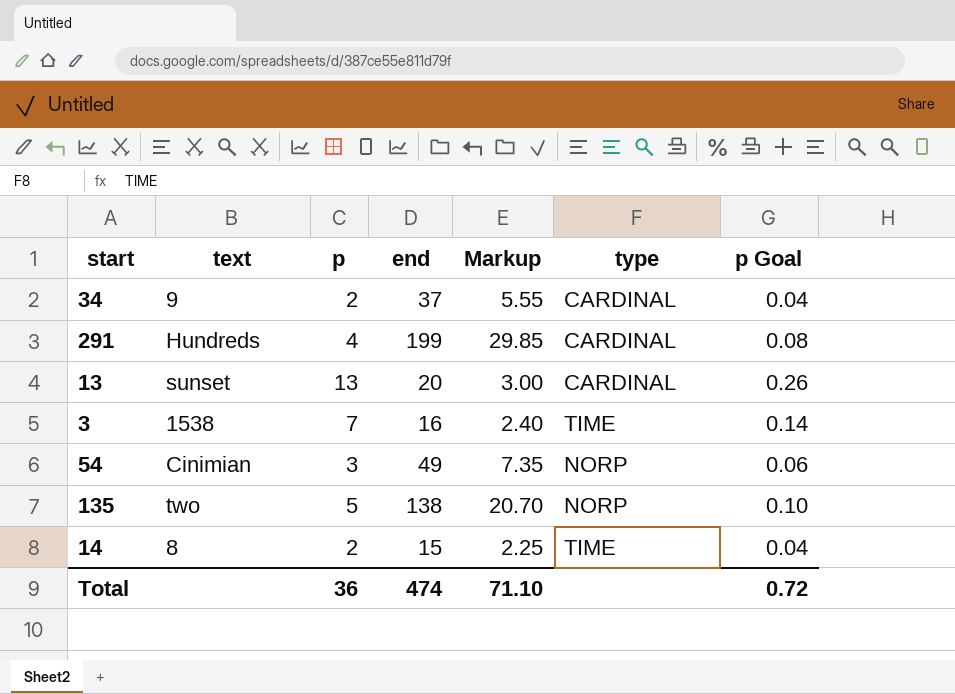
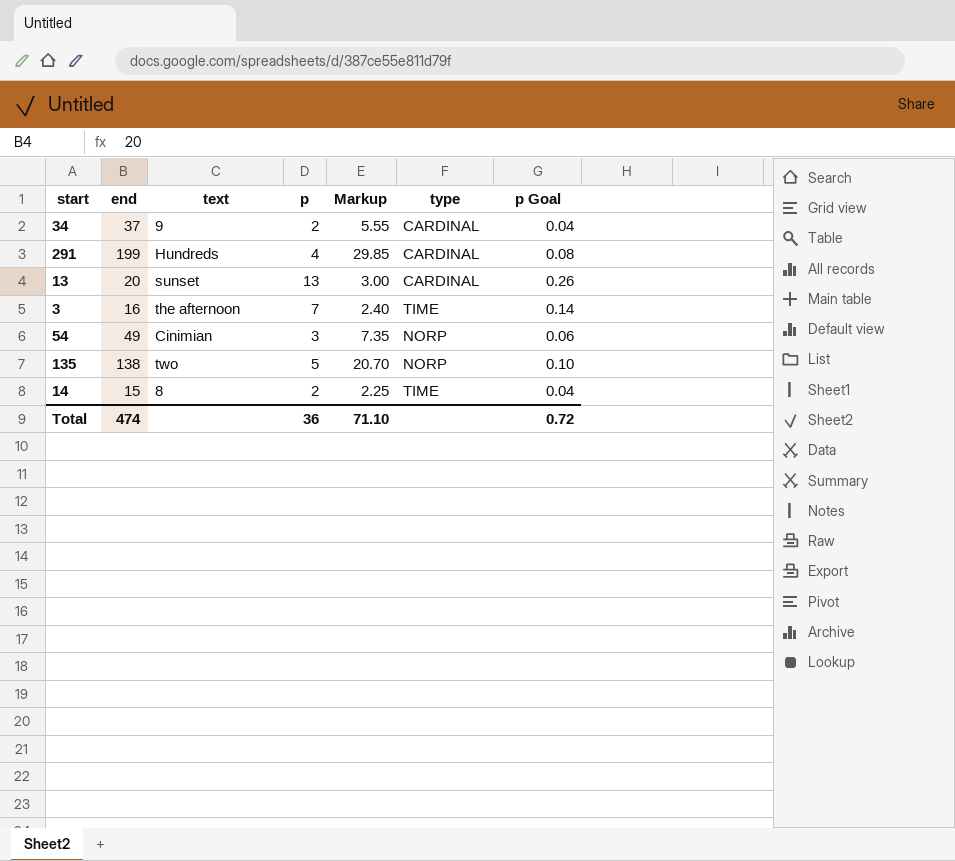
column end | position: 4 -> 2
3 | text: 1538 -> the afternoon

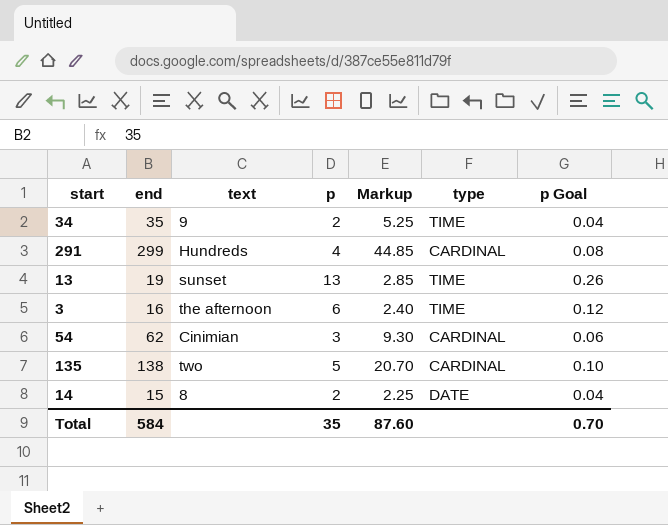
34 | end: 37 -> 35
34 | Markup: 5.55 -> 5.25
34 | type: CARDINAL -> TIME
291 | end: 199 -> 299
291 | Markup: 29.85 -> 44.85
13 | end: 20 -> 19
13 | Markup: 3.00 -> 2.85
13 | type: CARDINAL -> TIME
3 | p: 7 -> 6
3 | p Goal: 0.14 -> 0.12
54 | end: 49 -> 62
54 | Markup: 7.35 -> 9.30
54 | type: NORP -> CARDINAL
135 | type: NORP -> CARDINAL
14 | type: TIME -> DATE
Total | end: 474 -> 584
Total | p: 36 -> 35
Total | Markup: 71.10 -> 87.60
Total | p Goal: 0.72 -> 0.70

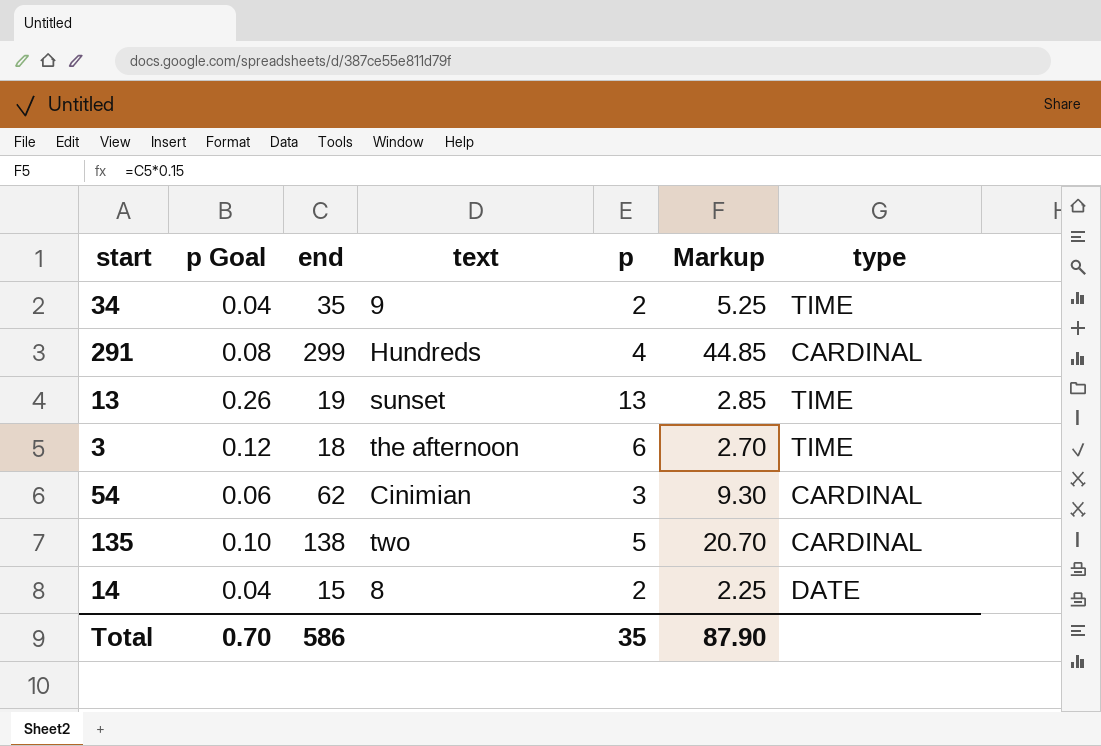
column p Goal | position: 7 -> 2
3 | end: 16 -> 18
3 | Markup: 2.40 -> 2.70
Total | end: 584 -> 586
Total | Markup: 87.60 -> 87.90

